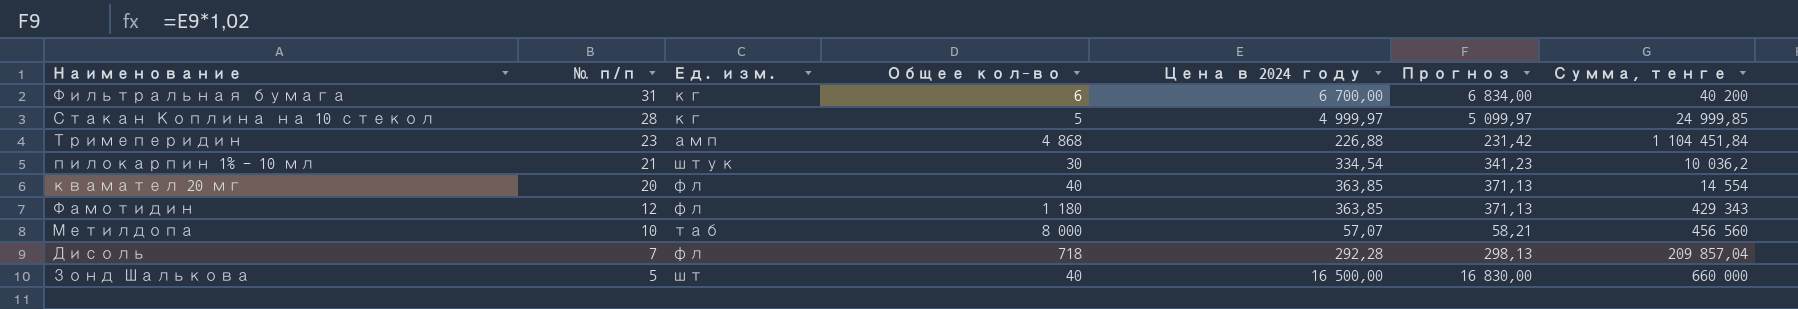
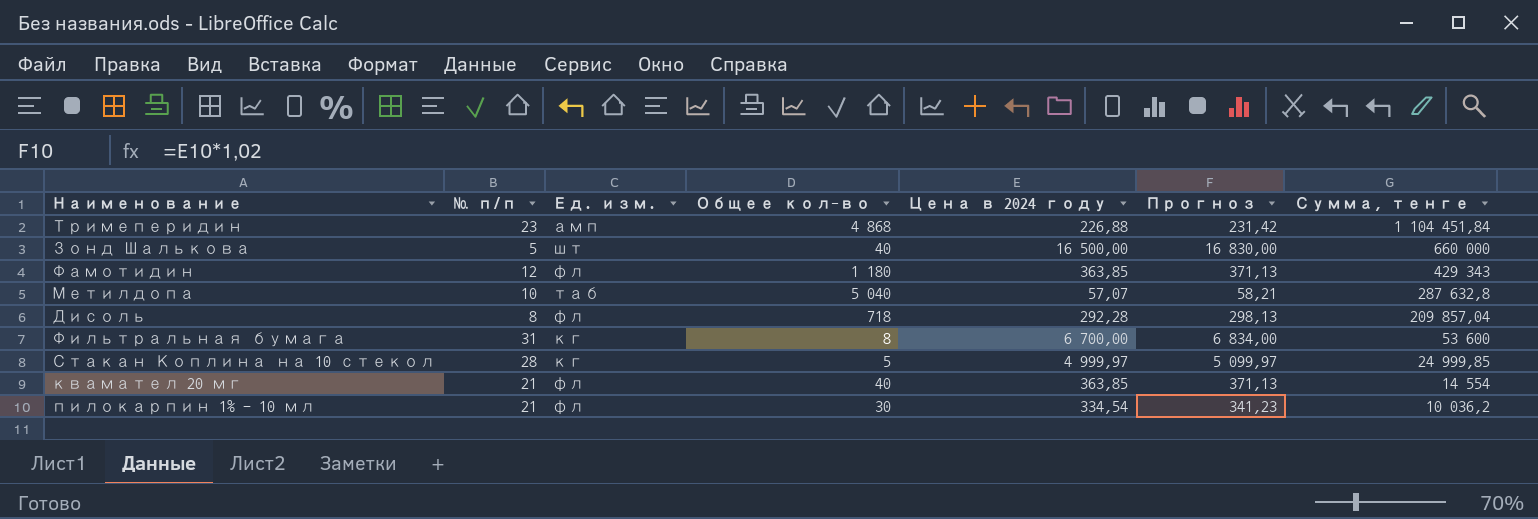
row order: № п/п descending -> Сумма, тенге descending
Метилдопа | Общее кол-во: 8 000 -> 5 040
Метилдопа | Сумма, тенге: 456 560 -> 287 632,8
Дисоль | № п/п: 7 -> 8
Фильтральная бумага | Общее кол-во: 6 -> 8
Фильтральная бумага | Сумма, тенге: 40 200 -> 53 600
квамател 20 мг | № п/п: 20 -> 21
пилокарпин 1% - 10 мл | Ед. изм.: штук -> фл

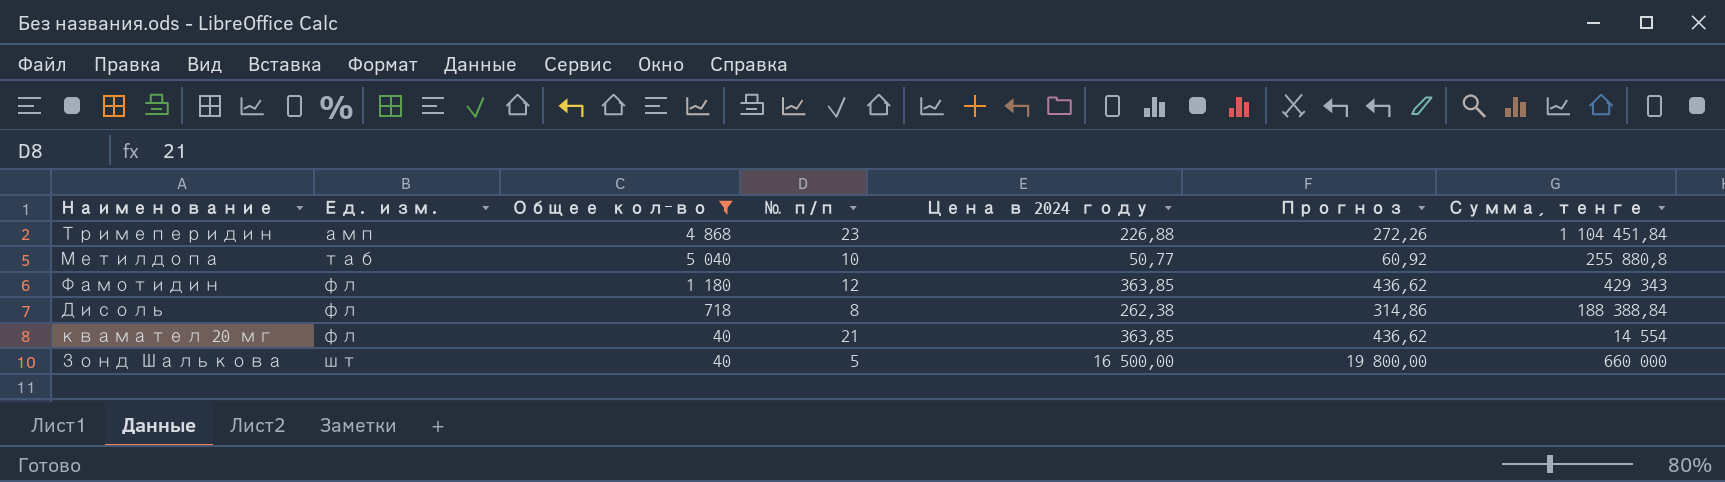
filter: none -> Общее кол-во >= 40
row order: Сумма, тенге descending -> Ед. изм. ascending
column № п/п | position: 2 -> 4
column Прогноз | formula: [Цена в 2024 году] * 1,02 -> [Цена в 2024 году] * 1,2
Метилдопа | Цена в 2024 году: 57,07 -> 50,77
Метилдопа | Сумма, тенге: 287 632,8 -> 255 880,8
Дисоль | Цена в 2024 году: 292,28 -> 262,38
Дисоль | Сумма, тенге: 209 857,04 -> 188 388,84

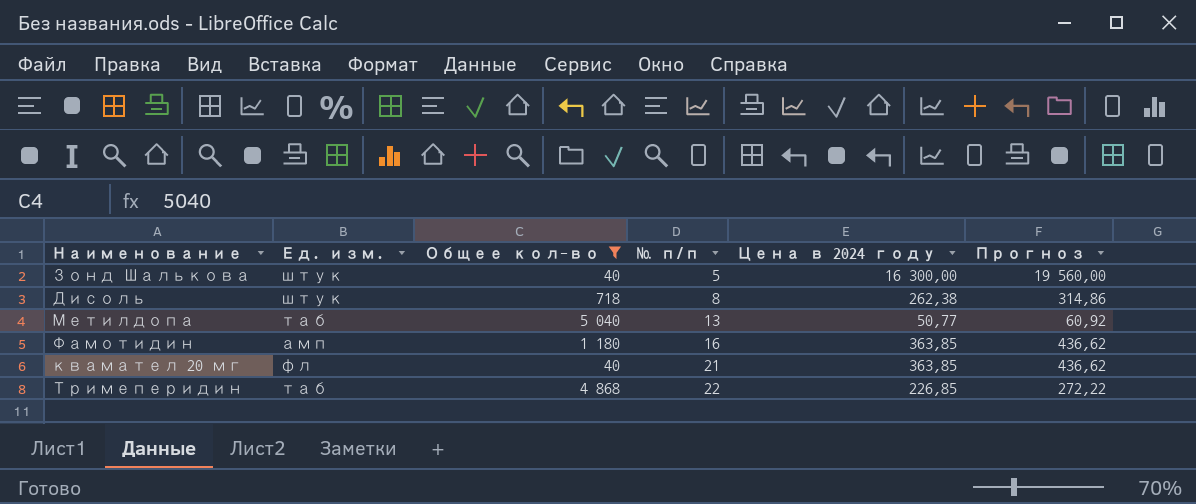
row order: Ед. изм. ascending -> № п/п ascending
column Сумма, тенге | formula: [Общее кол-во] * [Цена в 2024 году] -> none
Зонд Шалькова | Ед. изм.: шт -> штук
Зонд Шалькова | Цена в 2024 году: 16 500,00 -> 16 300,00
Зонд Шалькова | Прогноз: 19 800,00 -> 19 560,00
Дисоль | Ед. изм.: фл -> штук
Метилдопа | № п/п: 10 -> 13
Фамотидин | Ед. изм.: фл -> амп
Фамотидин | № п/п: 12 -> 16
Тримеперидин | Ед. изм.: амп -> таб
Тримеперидин | № п/п: 23 -> 22
Тримеперидин | Цена в 2024 году: 226,88 -> 226,85
Тримеперидин | Прогноз: 272,26 -> 272,22

